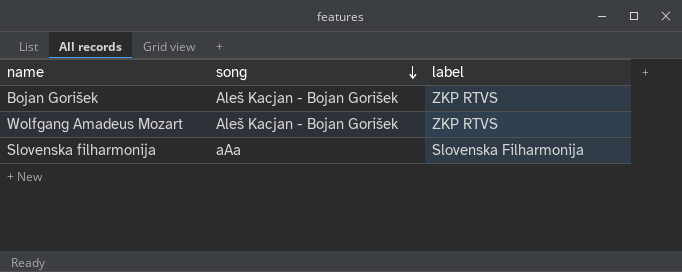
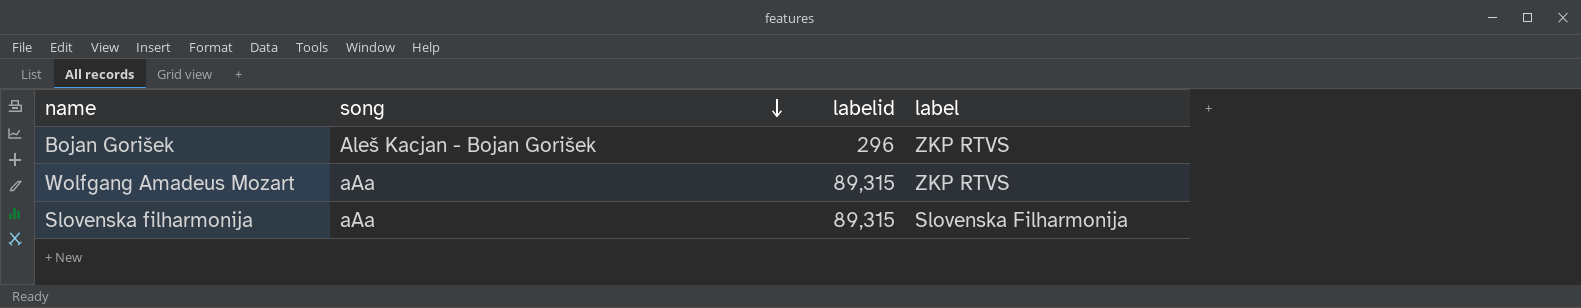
column labelid | position: none -> 3
Wolfgang Amadeus Mozart | song: Aleš Kacjan - Bojan Gorišek -> aAa

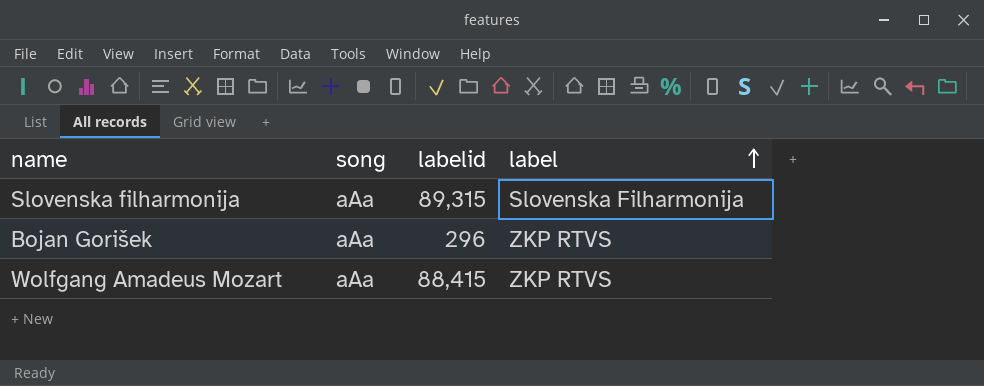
row order: song descending -> label ascending
Bojan Gorišek | song: Aleš Kacjan - Bojan Gorišek -> aAa
Wolfgang Amadeus Mozart | labelid: 89,315 -> 88,415

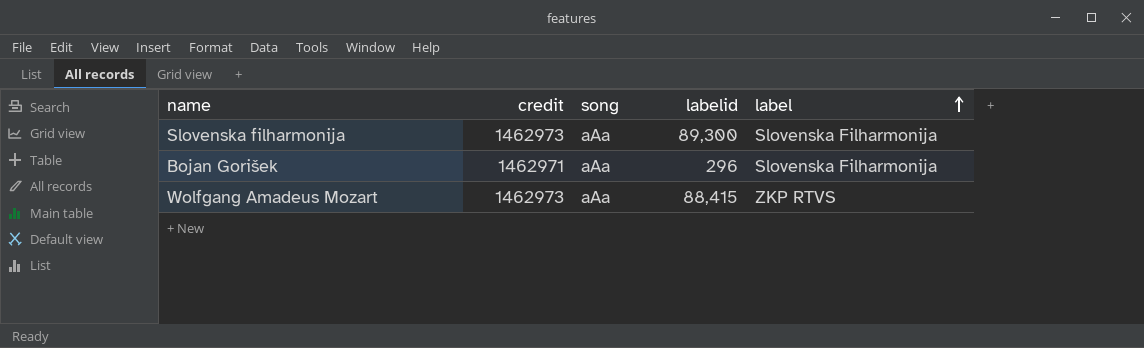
column credit | position: none -> 2
Slovenska filharmonija | labelid: 89,315 -> 89,300
Bojan Gorišek | label: ZKP RTVS -> Slovenska Filharmonija

